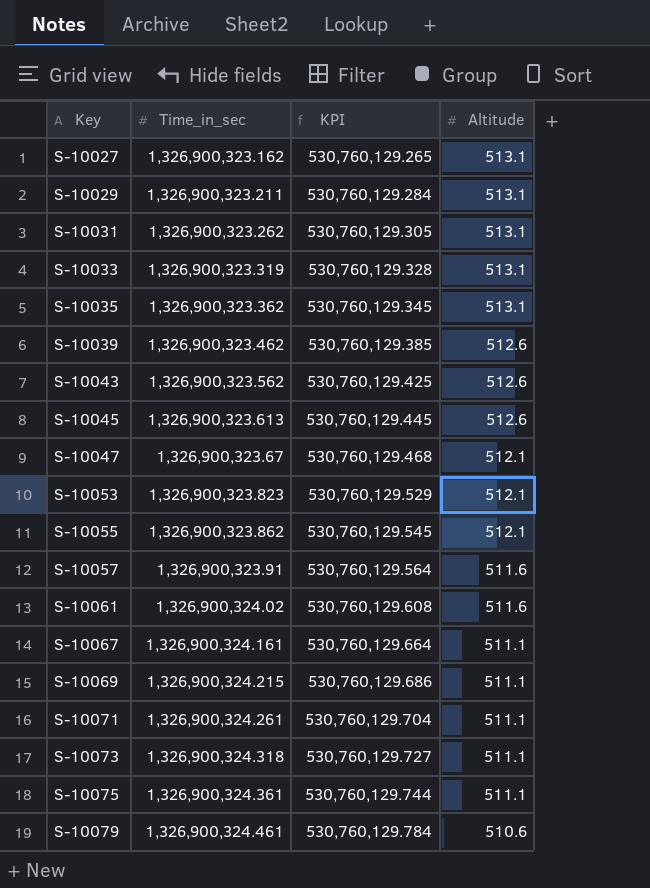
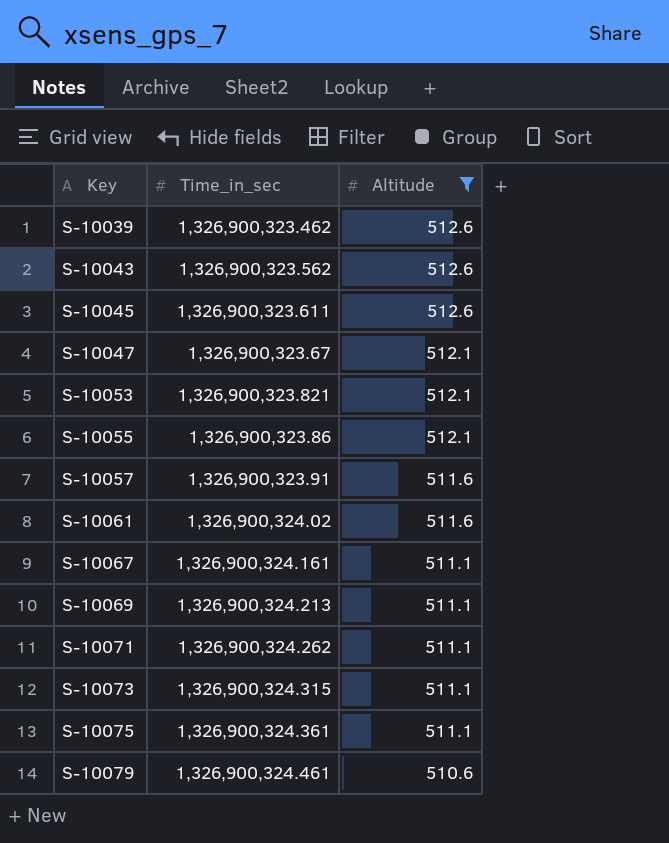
filter: none -> Altitude != 513.1
column KPI | formula: [Time_in_sec] * 0.4 -> none
S-10045 | Time_in_sec: 1,326,900,323.613 -> 1,326,900,323.611
S-10053 | Time_in_sec: 1,326,900,323.823 -> 1,326,900,323.821
S-10055 | Time_in_sec: 1,326,900,323.862 -> 1,326,900,323.86
S-10069 | Time_in_sec: 1,326,900,324.215 -> 1,326,900,324.213
S-10071 | Time_in_sec: 1,326,900,324.261 -> 1,326,900,324.262
S-10073 | Time_in_sec: 1,326,900,324.318 -> 1,326,900,324.315

